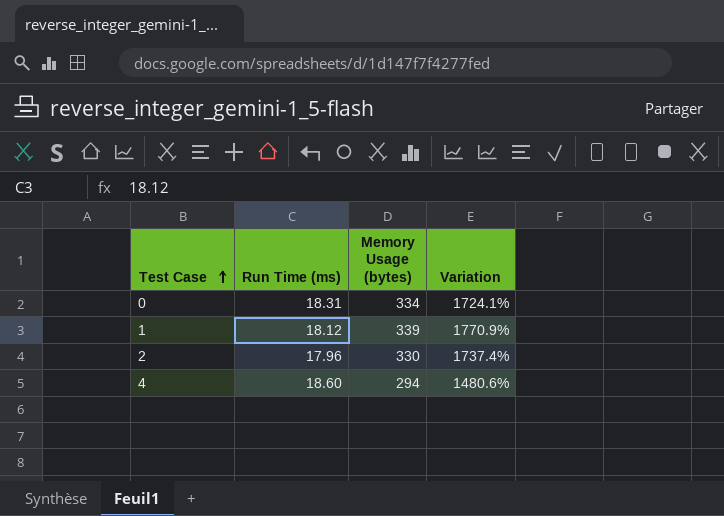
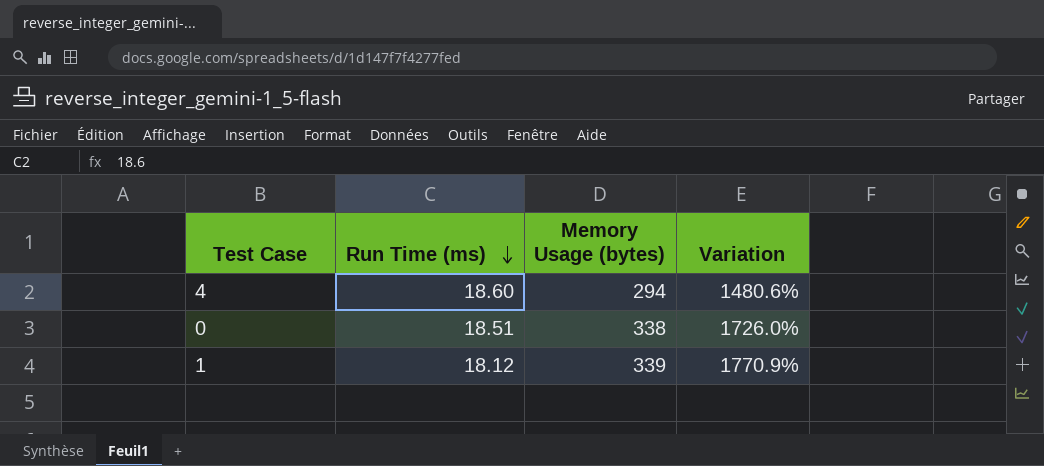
row order: Test Case ascending -> Run Time (ms) descending
row 2: 17.96 | 330 | 1737.4% -> none
0 | Run Time (ms): 18.31 -> 18.51
0 | Memory Usage (bytes): 334 -> 338
0 | Variation: 1724.1% -> 1726.0%

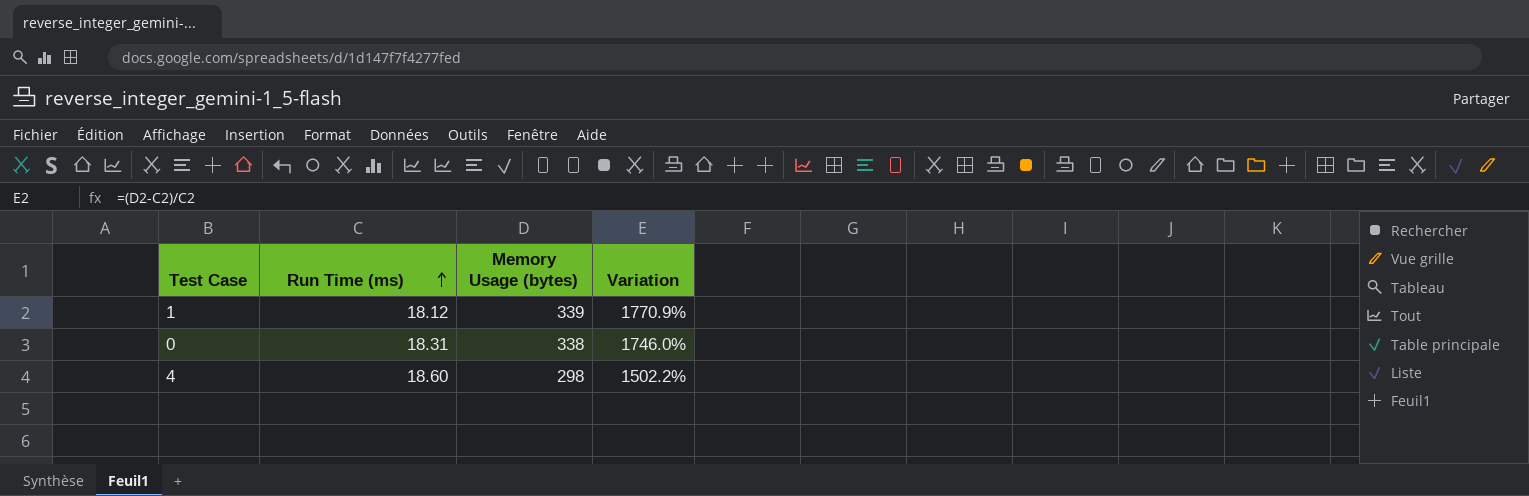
row order: Run Time (ms) descending -> Run Time (ms) ascending
0 | Run Time (ms): 18.51 -> 18.31
0 | Variation: 1726.0% -> 1746.0%
4 | Memory Usage (bytes): 294 -> 298
4 | Variation: 1480.6% -> 1502.2%

